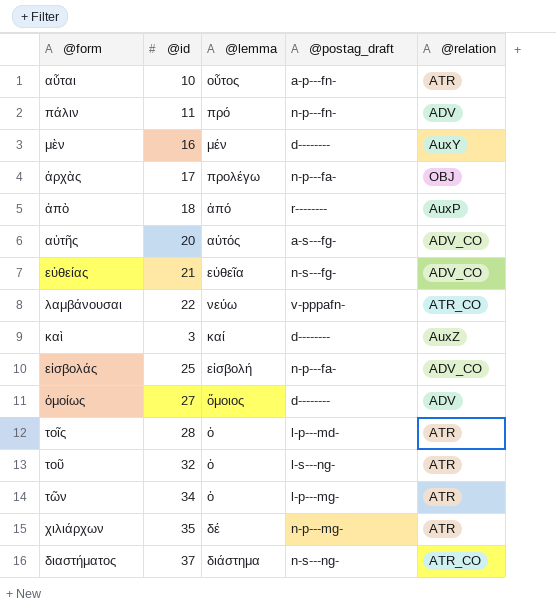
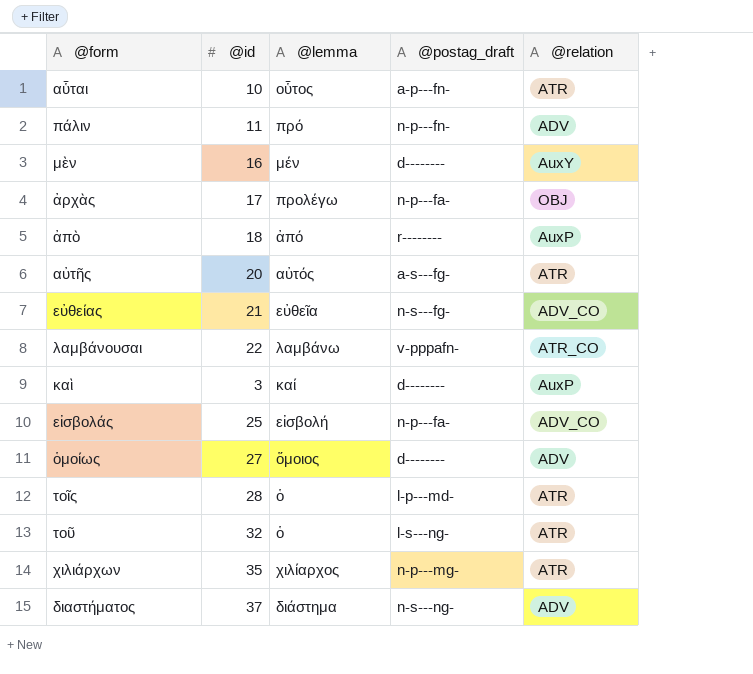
row τῶν: 34 | ὁ | l-p---mg- | ATR -> none
αὐτῆς | @relation: ADV_CO -> ATR
λαμβάνουσαι | @lemma: νεύω -> λαμβάνω
καὶ | @relation: AuxZ -> AuxP
χιλιάρχων | @lemma: δέ -> χιλίαρχος
διαστήματος | @relation: ATR_CO -> ADV

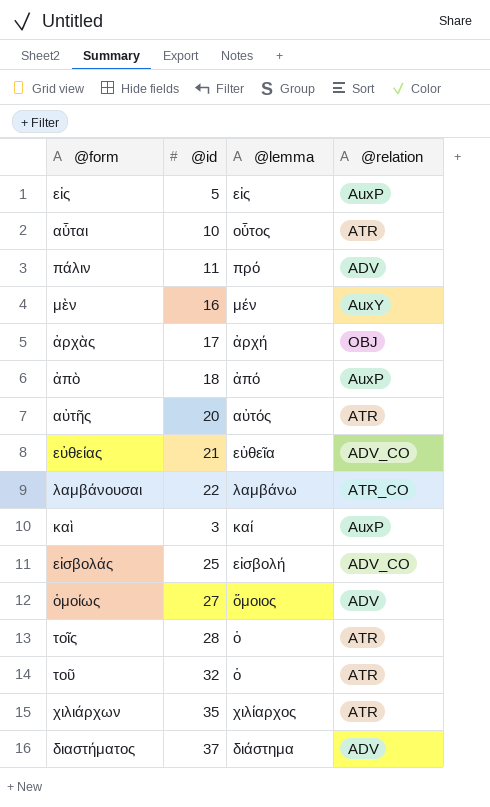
column @postag_draft | position: 4 -> none
row εἰς: none -> 5 | εἰς | AuxP
ἀρχὰς | @lemma: προλέγω -> ἀρχή

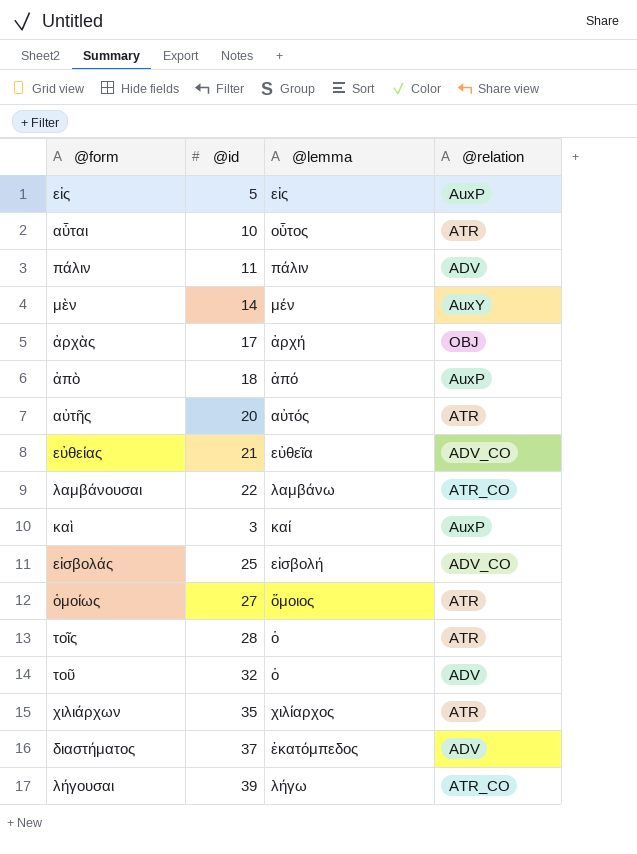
πάλιν | @lemma: πρό -> πάλιν
μὲν | @id: 16 -> 14
ὁμοίως | @relation: ADV -> ATR
τοῦ | @relation: ATR -> ADV
διαστήματος | @lemma: διάστημα -> ἑκατόμπεδος
row λήγουσαι: none -> 39 | λήγω | ATR_CO

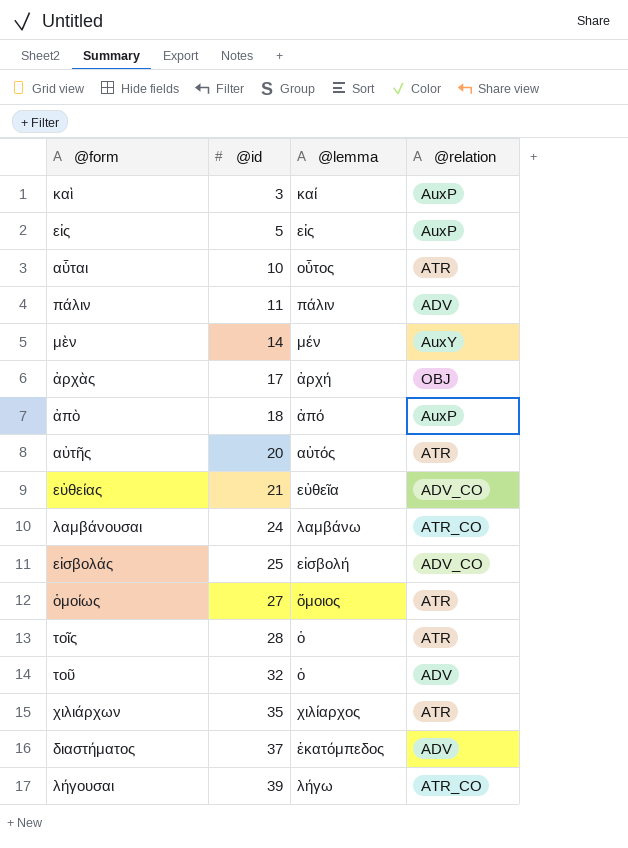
row order: none -> @id ascending
λαμβάνουσαι | @id: 22 -> 24

